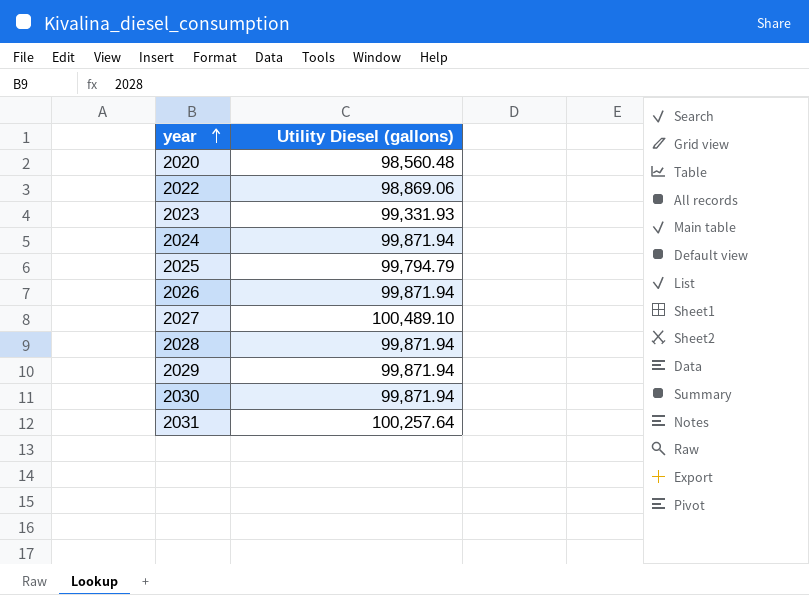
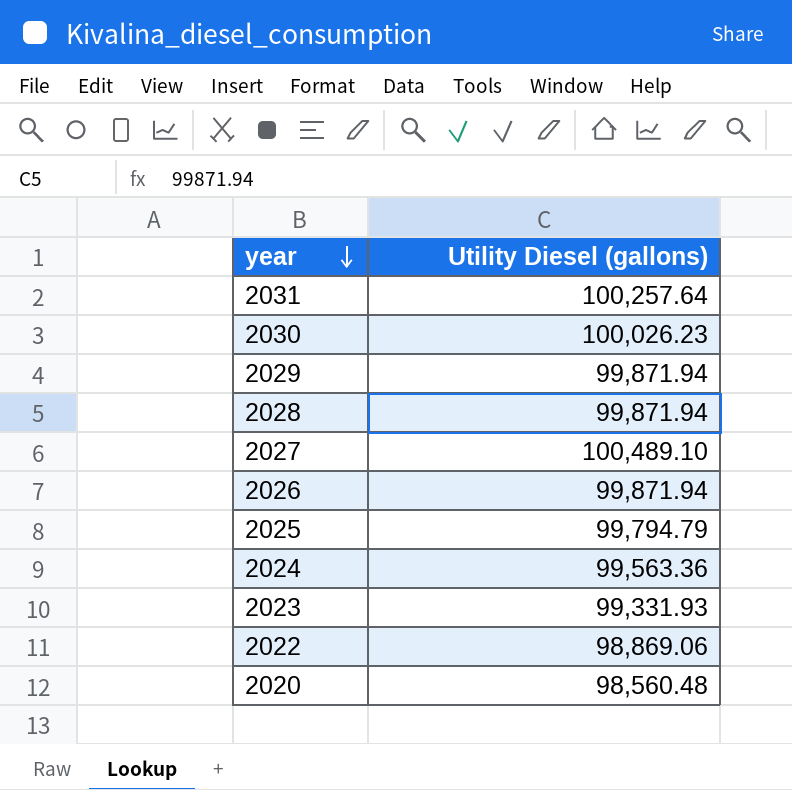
row order: year ascending -> year descending
2030 | Utility Diesel (gallons): 99,871.94 -> 100,026.23
2024 | Utility Diesel (gallons): 99,871.94 -> 99,563.36

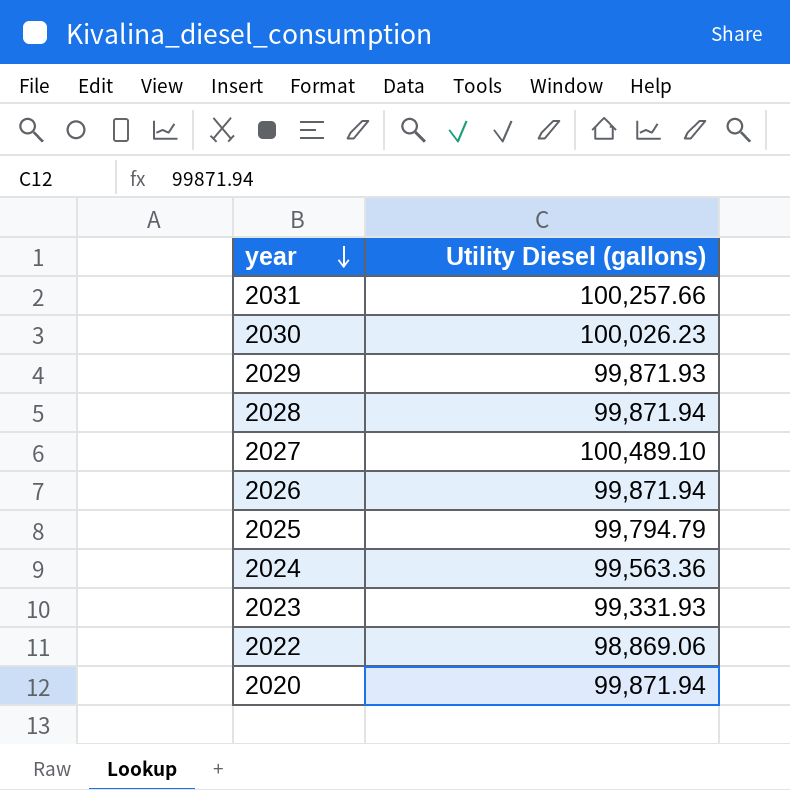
2031 | Utility Diesel (gallons): 100,257.64 -> 100,257.66
2029 | Utility Diesel (gallons): 99,871.94 -> 99,871.93
2020 | Utility Diesel (gallons): 98,560.48 -> 99,871.94

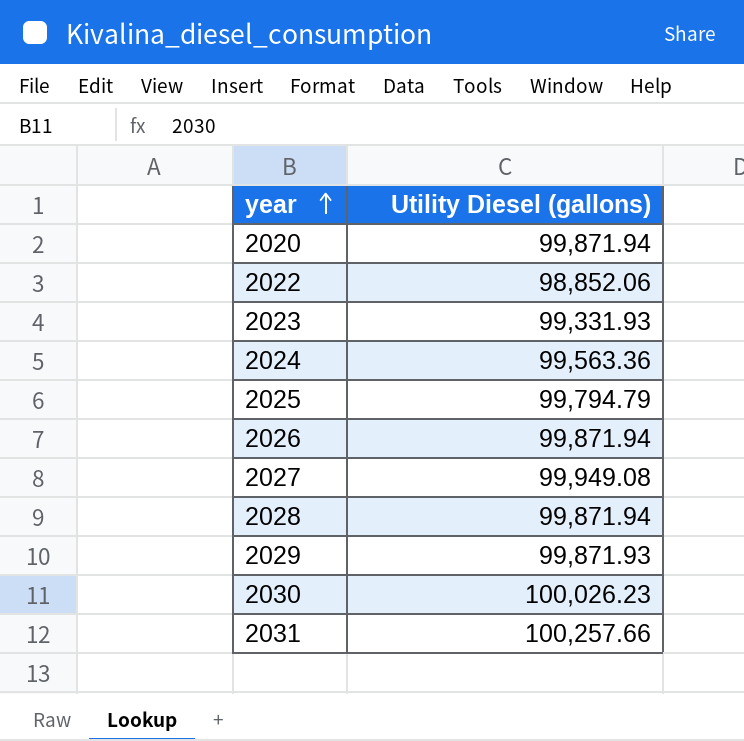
row order: year descending -> year ascending
2022 | Utility Diesel (gallons): 98,869.06 -> 98,852.06
2027 | Utility Diesel (gallons): 100,489.10 -> 99,949.08

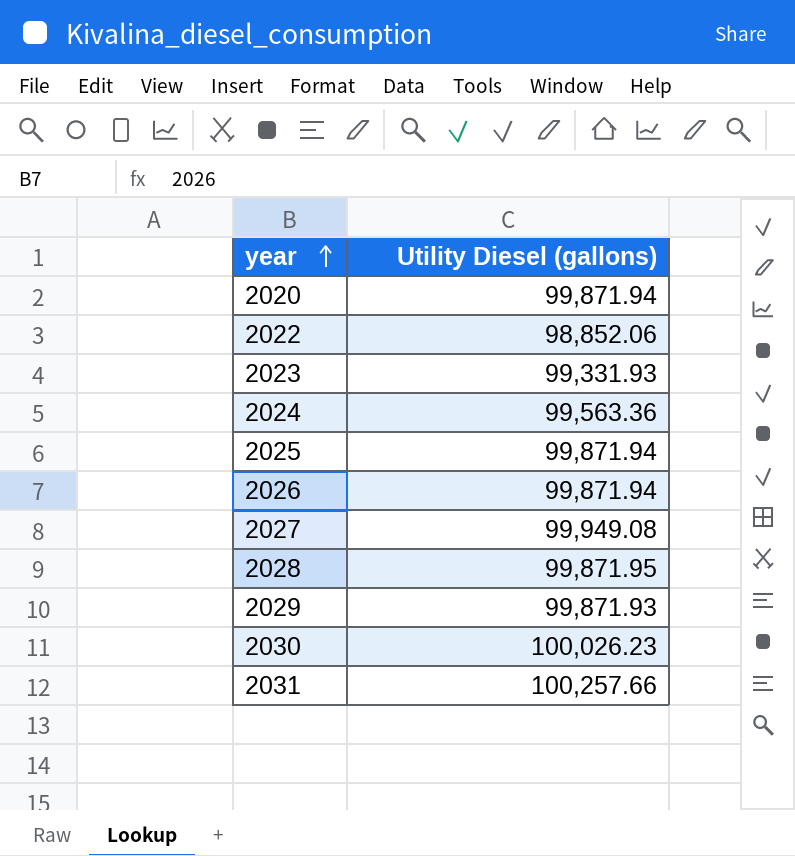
2025 | Utility Diesel (gallons): 99,794.79 -> 99,871.94
2028 | Utility Diesel (gallons): 99,871.94 -> 99,871.95

